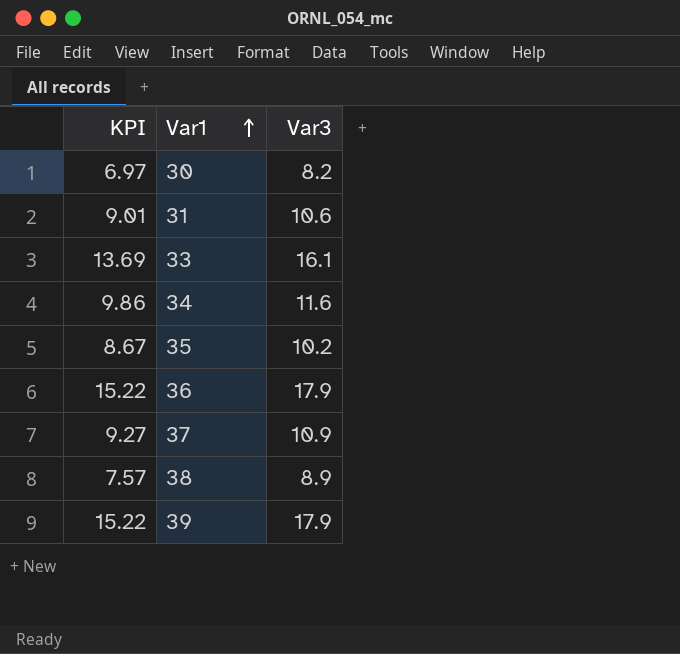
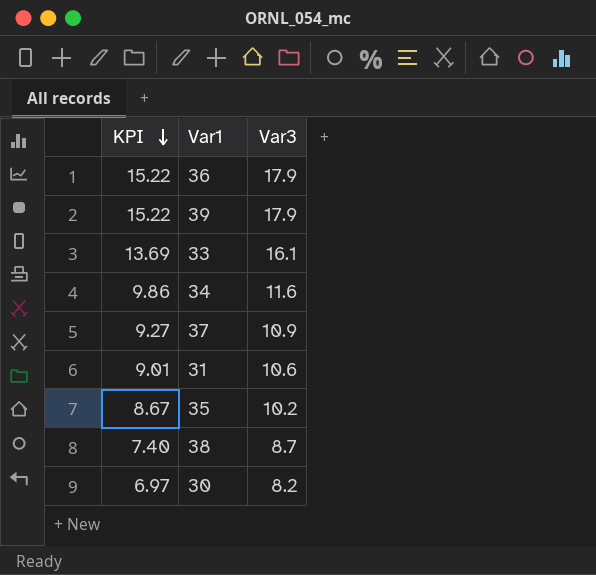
row order: Var1 ascending -> KPI descending
38 | KPI: 7.57 -> 7.40
38 | Var3: 8.9 -> 8.7

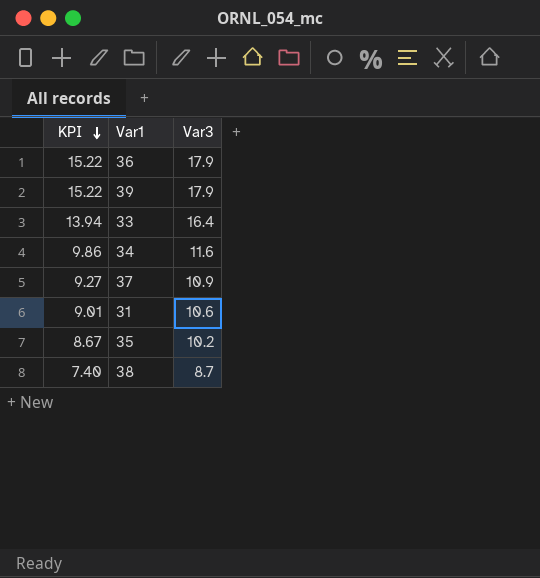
row 30: 6.97 | 8.2 -> none
33 | KPI: 13.69 -> 13.94
33 | Var3: 16.1 -> 16.4

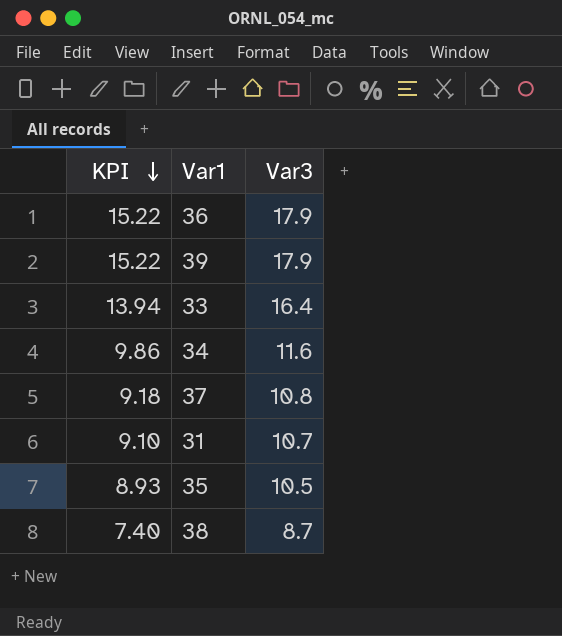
37 | KPI: 9.27 -> 9.18
37 | Var3: 10.9 -> 10.8
31 | KPI: 9.01 -> 9.10
31 | Var3: 10.6 -> 10.7
35 | KPI: 8.67 -> 8.93
35 | Var3: 10.2 -> 10.5

